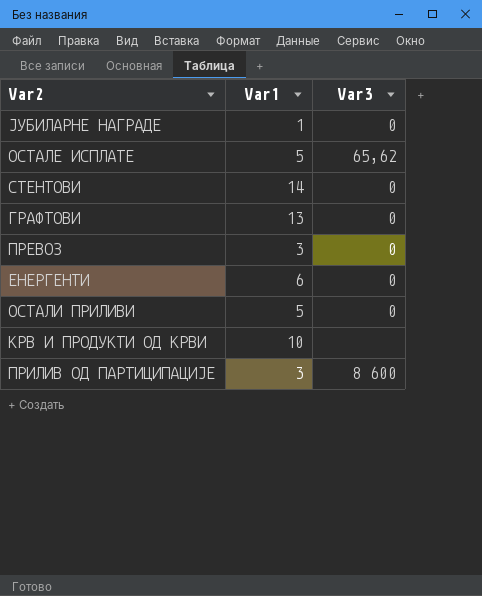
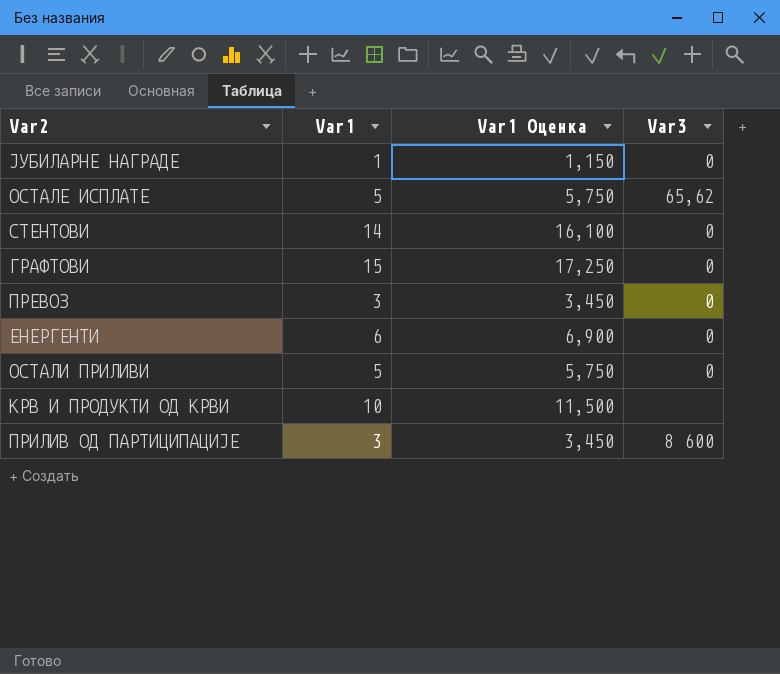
column Var1 Оценка | formula: none -> [Var1] * 1,15
ГРАФТОВИ | Var1: 13 -> 15

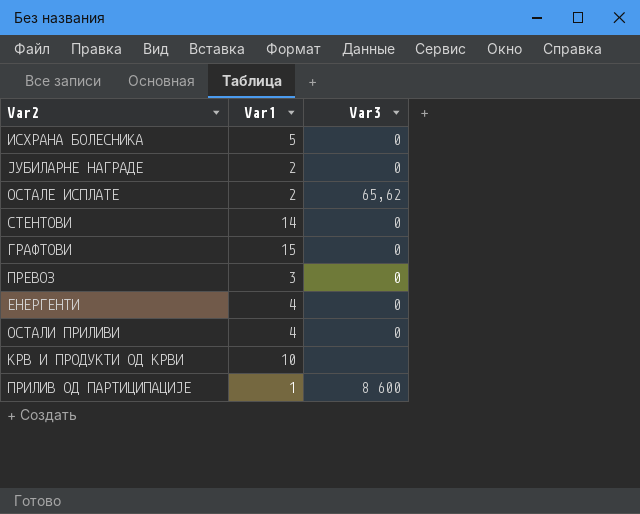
column Var1 Оценка | formula: [Var1] * 1,15 -> none
row ИСХРАНА БОЛЕСНИКА: none -> 5 | 0
ЈУБИЛАРНЕ НАГРАДЕ | Var1: 1 -> 2
ОСТАЛЕ ИСПЛАТЕ | Var1: 5 -> 2
ЕНЕРГЕНТИ | Var1: 6 -> 4
ОСТАЛИ ПРИЛИВИ | Var1: 5 -> 4
ПРИЛИВ ОД ПАРТИЦИПАЦИЈЕ | Var1: 3 -> 1

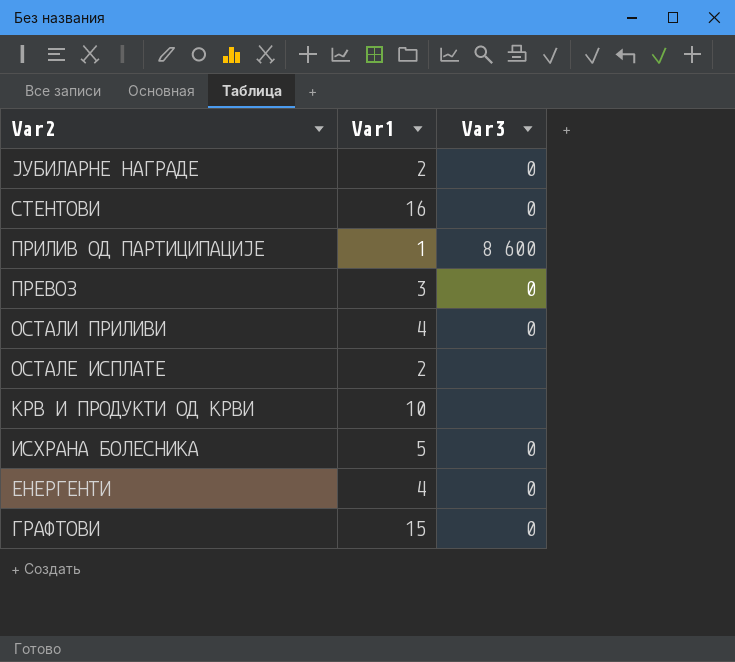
row order: none -> Var2 descending
СТЕНТОВИ | Var1: 14 -> 16
ОСТАЛЕ ИСПЛАТЕ | Var3: 65,62 -> none

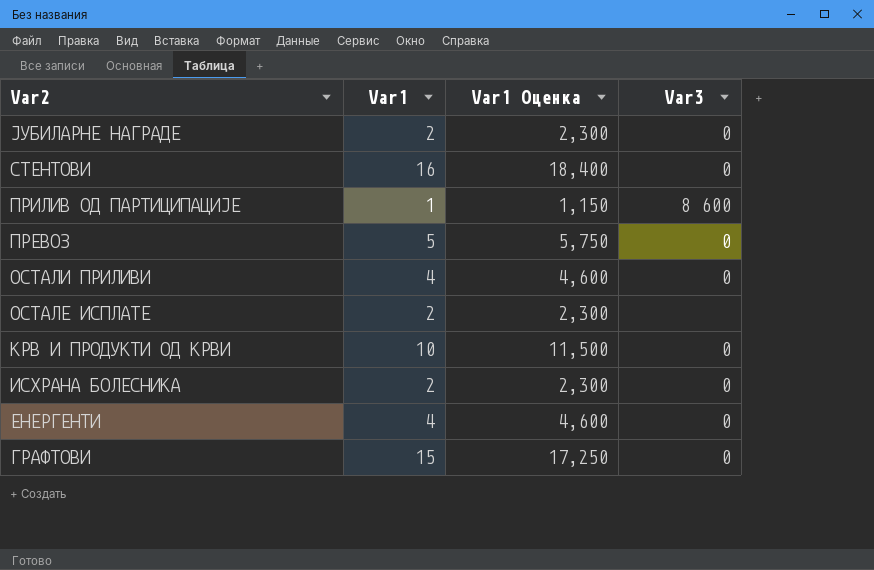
column Var1 Оценка | formula: none -> [Var1] * 1,15
ПРЕВОЗ | Var1: 3 -> 5
КРВ И ПРОДУКТИ ОД КРВИ | Var3: none -> 0
ИСХРАНА БОЛЕСНИКА | Var1: 5 -> 2

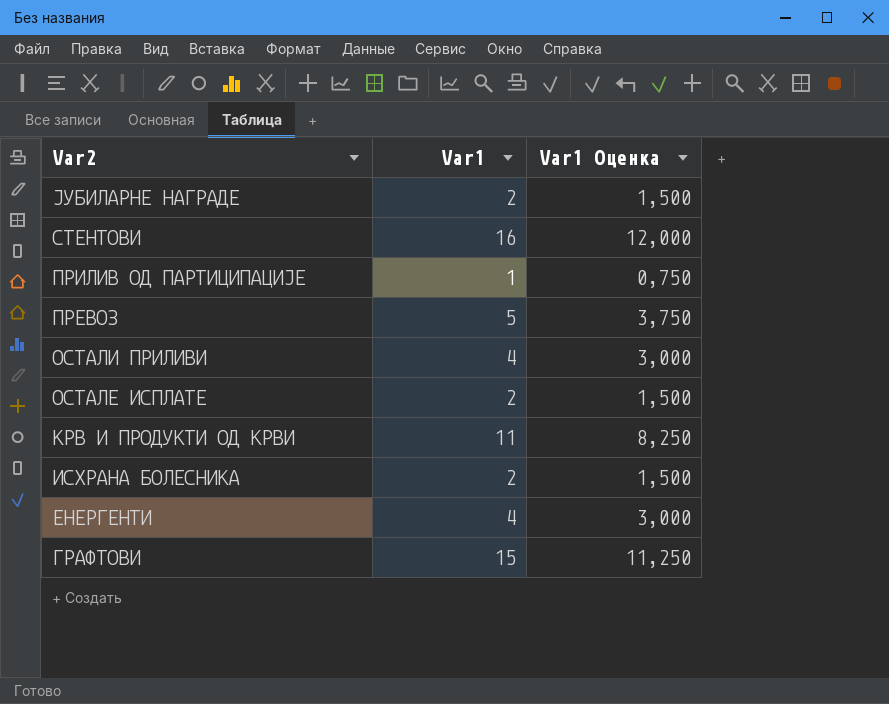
column Var3 | position: 4 -> none
column Var1 Оценка | formula: [Var1] * 1,15 -> [Var1] * 0,75
КРВ И ПРОДУКТИ ОД КРВИ | Var1: 10 -> 11

